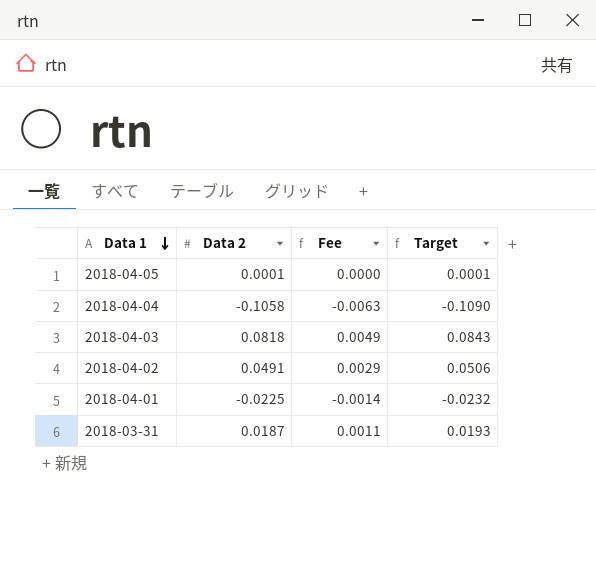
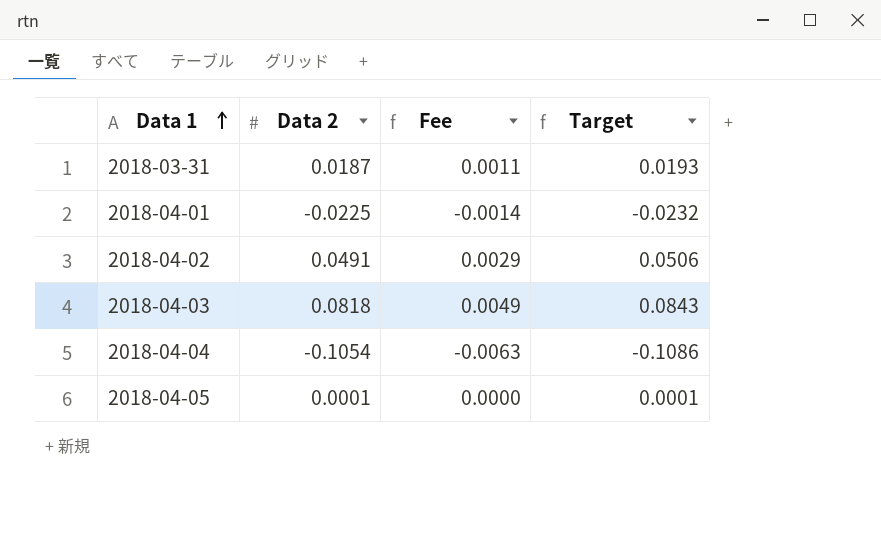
row order: Data 1 descending -> Data 1 ascending
2018-04-04 | Data 2: -0.1058 -> -0.1054
2018-04-04 | Target: -0.1090 -> -0.1086

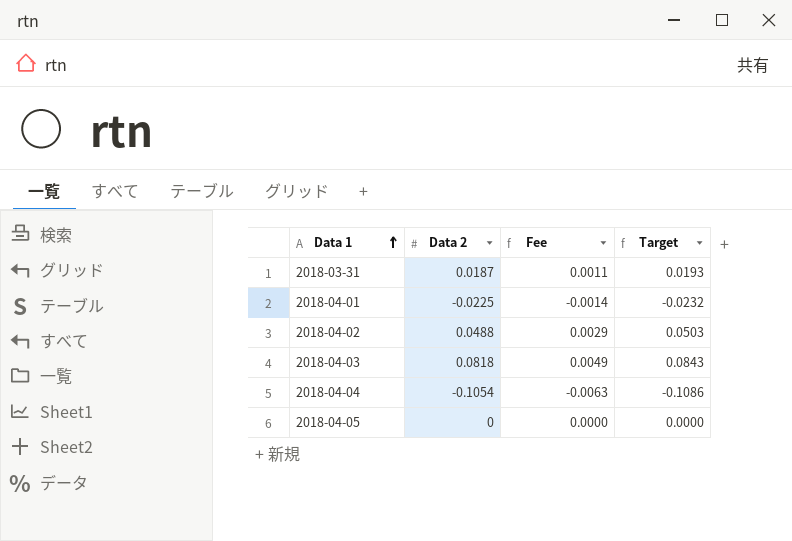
2018-04-02 | Data 2: 0.0491 -> 0.0488
2018-04-02 | Target: 0.0506 -> 0.0503
2018-04-05 | Data 2: 0.0001 -> 0
2018-04-05 | Target: 0.0001 -> 0.0000

